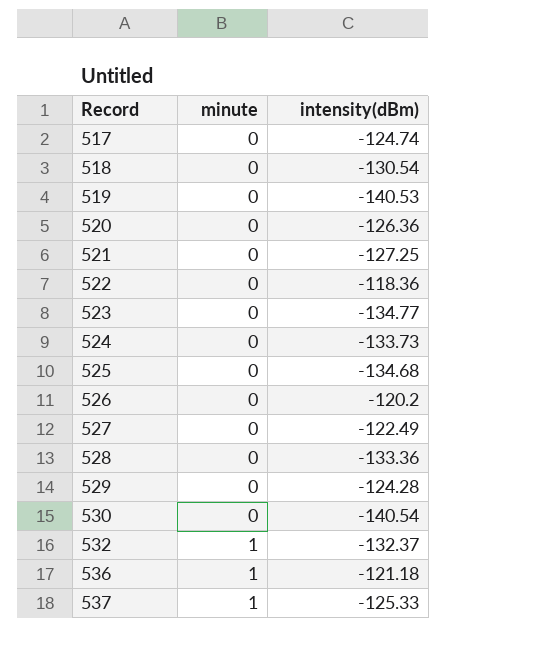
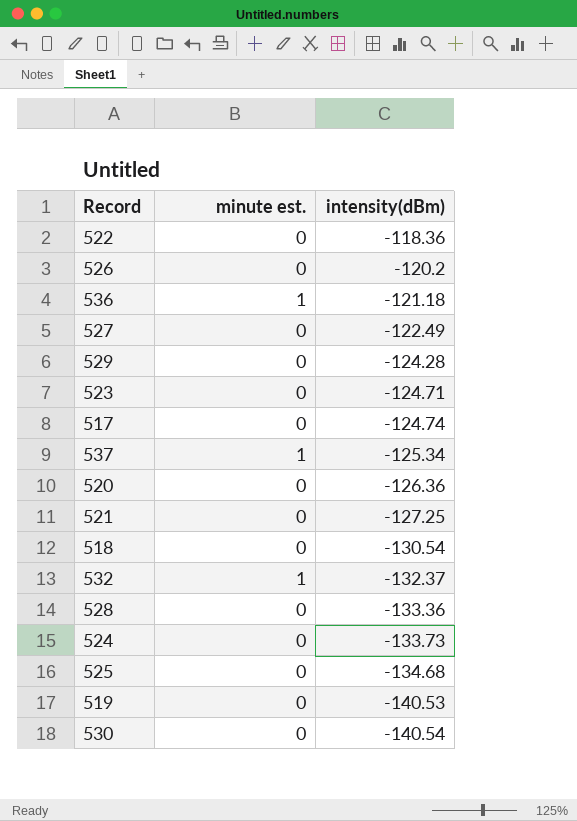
row order: Record ascending -> intensity(dBm) descending
column name: minute -> minute est.
523 | intensity(dBm): -134.77 -> -124.71
537 | intensity(dBm): -125.33 -> -125.34

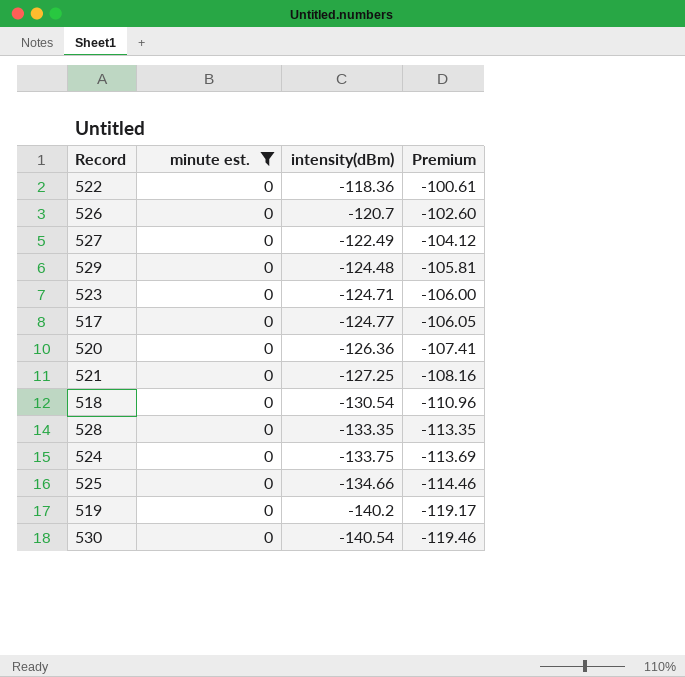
filter: none -> minute est. = 0
column Premium | formula: none -> [intensity(dBm)] * 0.85
526 | intensity(dBm): -120.2 -> -120.7
529 | intensity(dBm): -124.28 -> -124.48
517 | intensity(dBm): -124.74 -> -124.77
528 | intensity(dBm): -133.36 -> -133.35
524 | intensity(dBm): -133.73 -> -133.75
525 | intensity(dBm): -134.68 -> -134.66
519 | intensity(dBm): -140.53 -> -140.2

